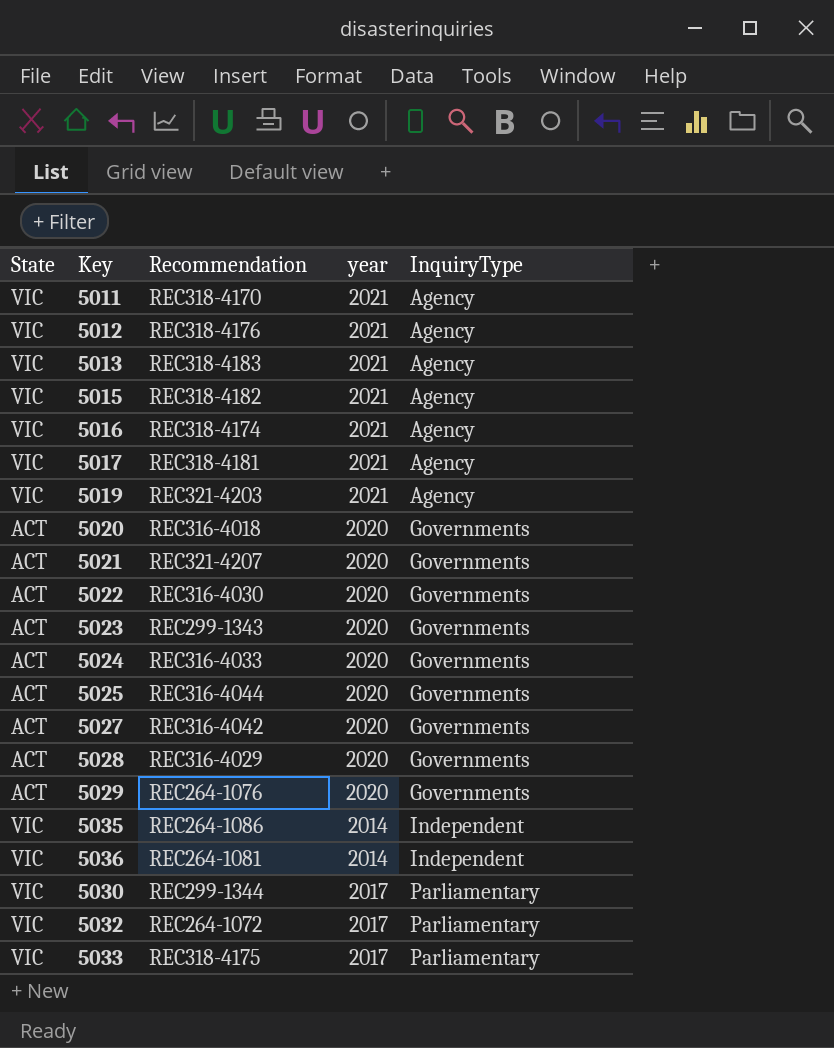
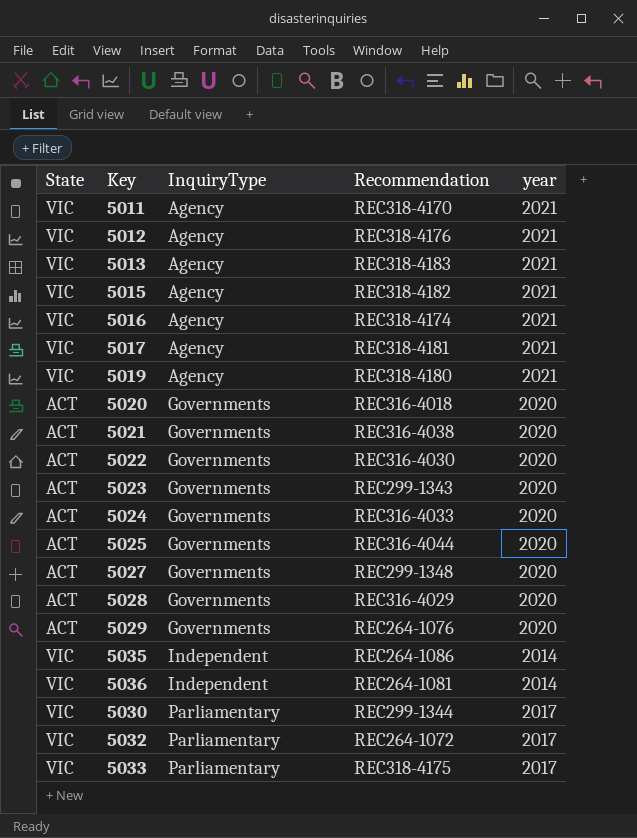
column InquiryType | position: 5 -> 3
5019 | Recommendation: REC321-4203 -> REC318-4180
5021 | Recommendation: REC321-4207 -> REC316-4038
5027 | Recommendation: REC316-4042 -> REC299-1348

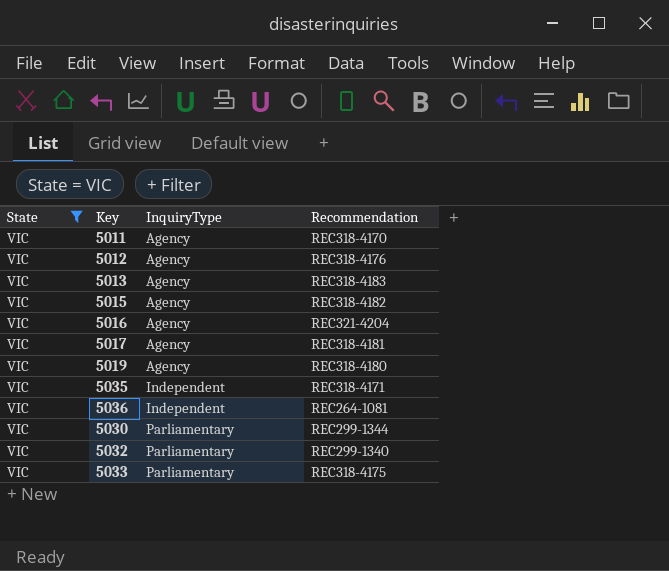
filter: none -> State = VIC
column year | position: 5 -> none
5016 | Recommendation: REC318-4174 -> REC321-4204
5035 | Recommendation: REC264-1086 -> REC318-4171
5032 | Recommendation: REC264-1072 -> REC299-1340

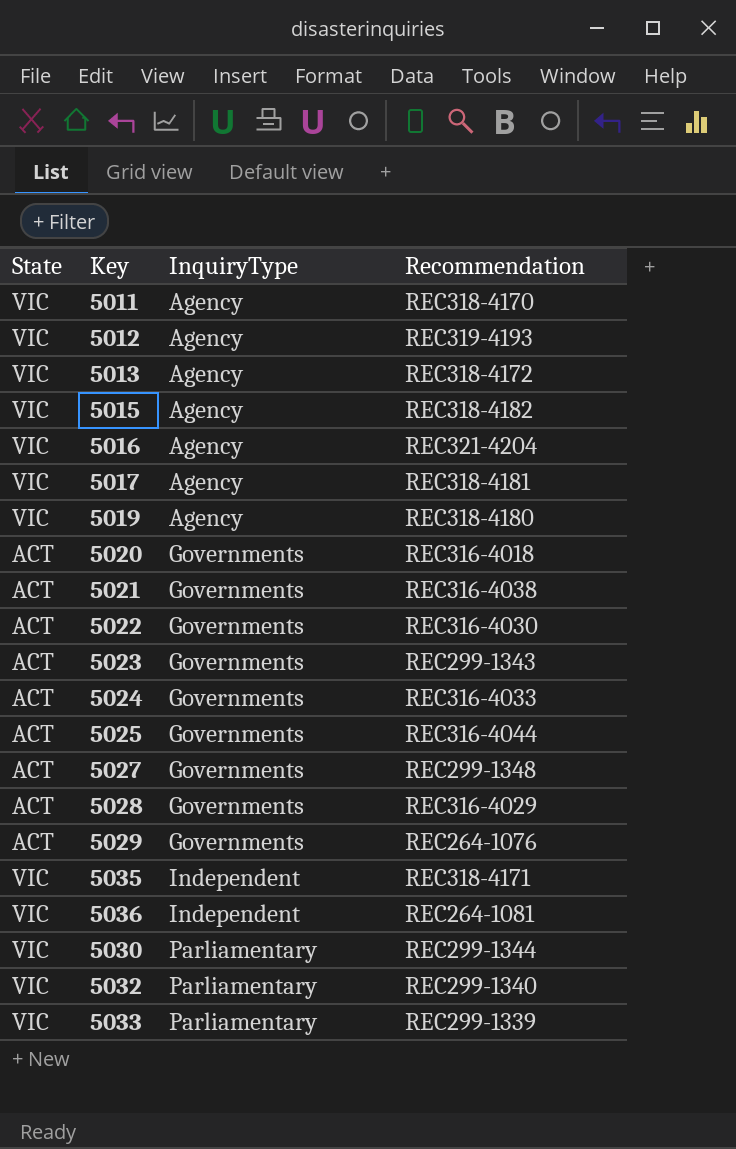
filter: State = VIC -> none
5012 | Recommendation: REC318-4176 -> REC319-4193
5013 | Recommendation: REC318-4183 -> REC318-4172
5033 | Recommendation: REC318-4175 -> REC299-1339

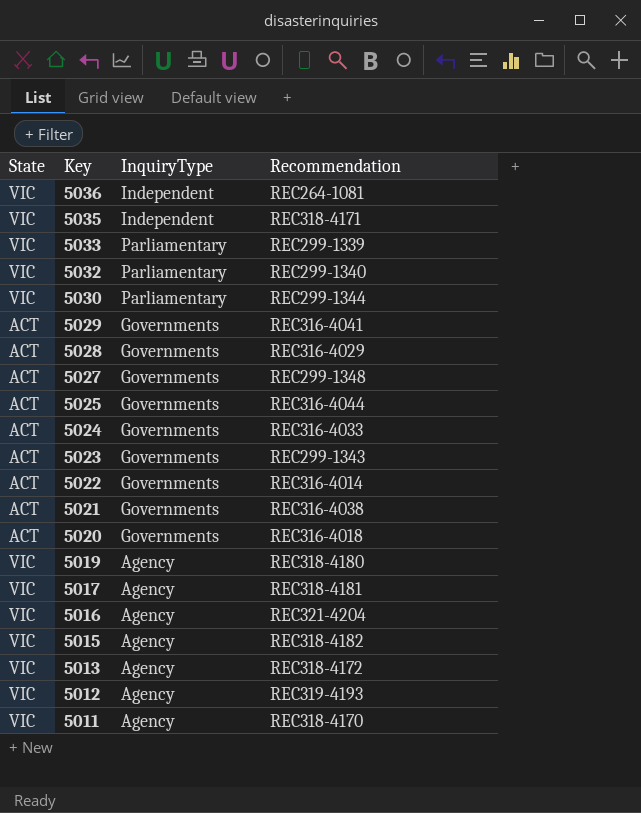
row order: InquiryType ascending -> Key descending
5029 | Recommendation: REC264-1076 -> REC316-4041
5022 | Recommendation: REC316-4030 -> REC316-4014

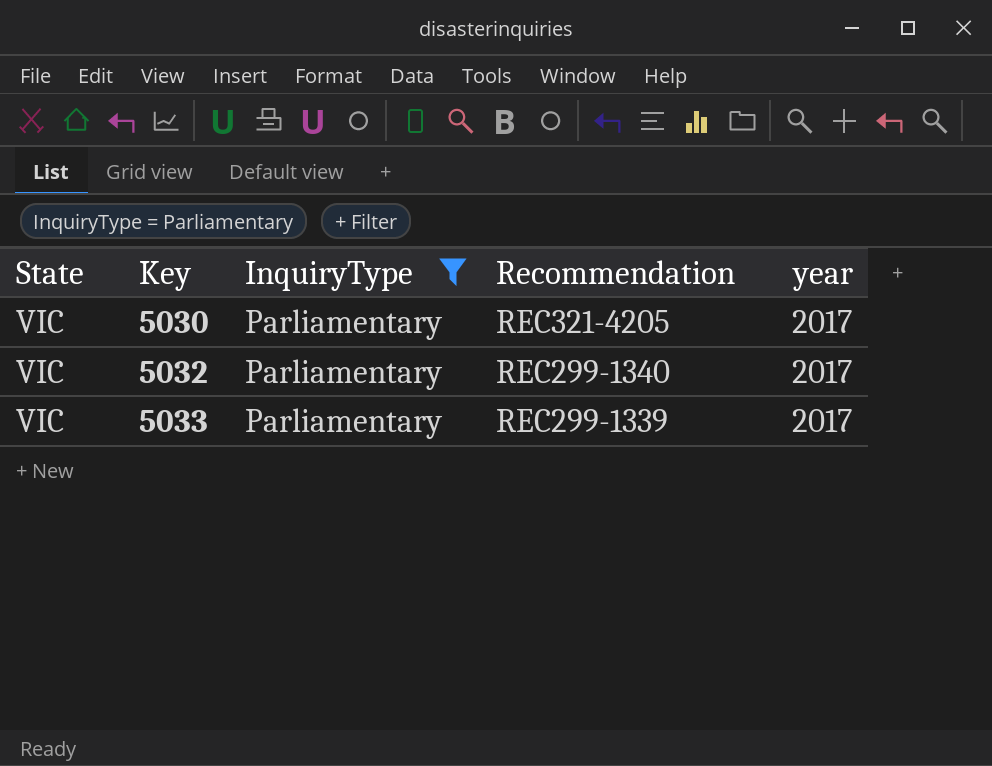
filter: none -> InquiryType = Parliamentary
row order: Key descending -> Key ascending
column year | position: none -> 5
5030 | Recommendation: REC299-1344 -> REC321-4205

